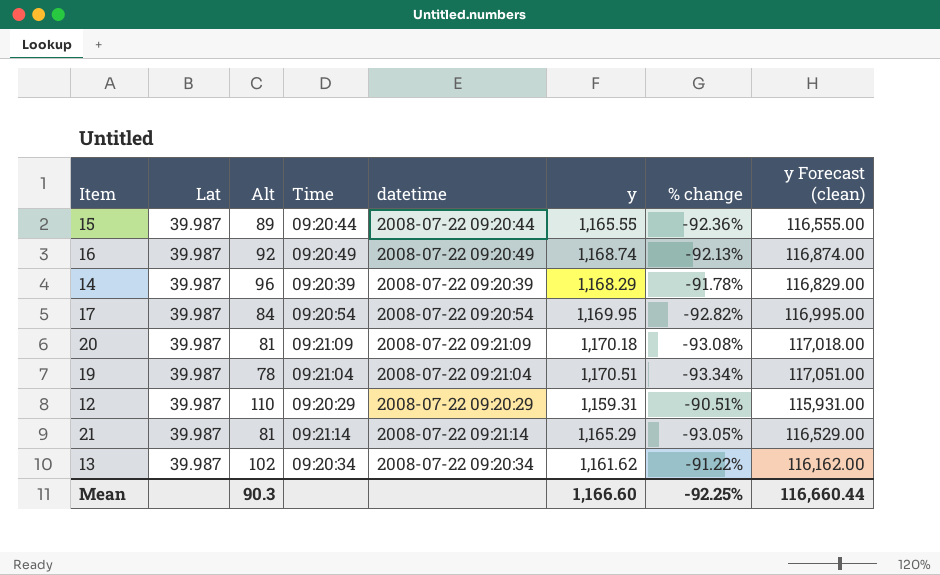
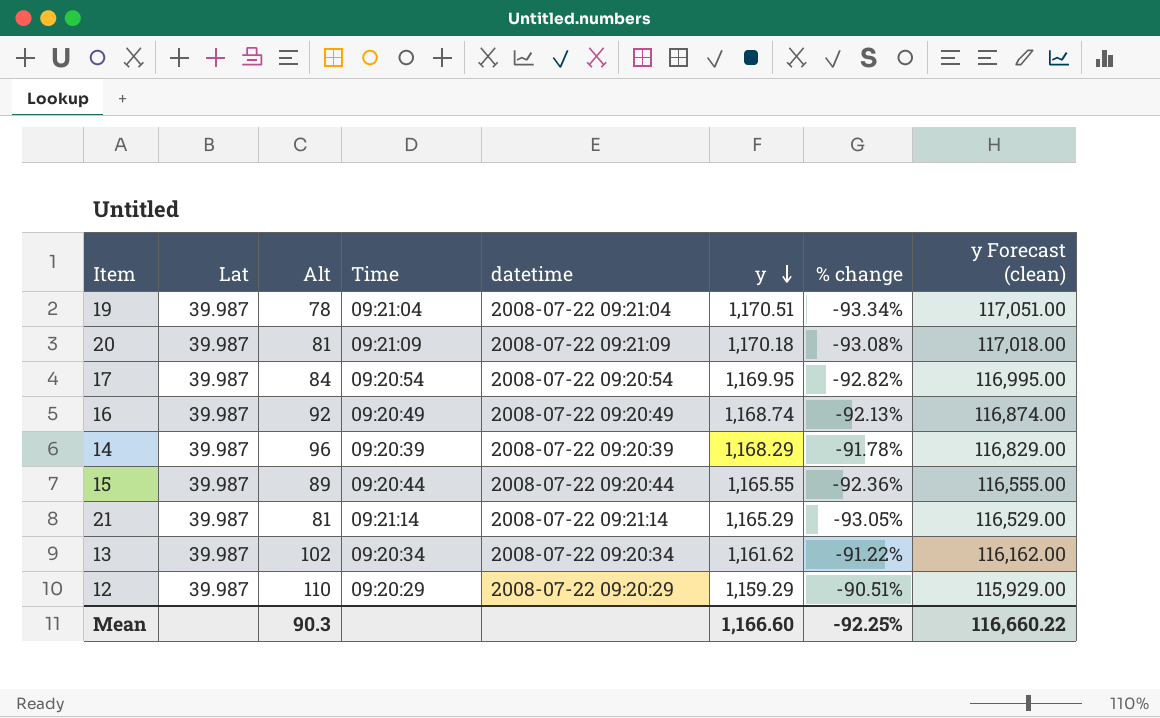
row order: none -> y descending
12 | y: 1,159.31 -> 1,159.29
12 | y Forecast (clean): 115,931.00 -> 115,929.00
Mean | y Forecast (clean): 116,660.44 -> 116,660.22

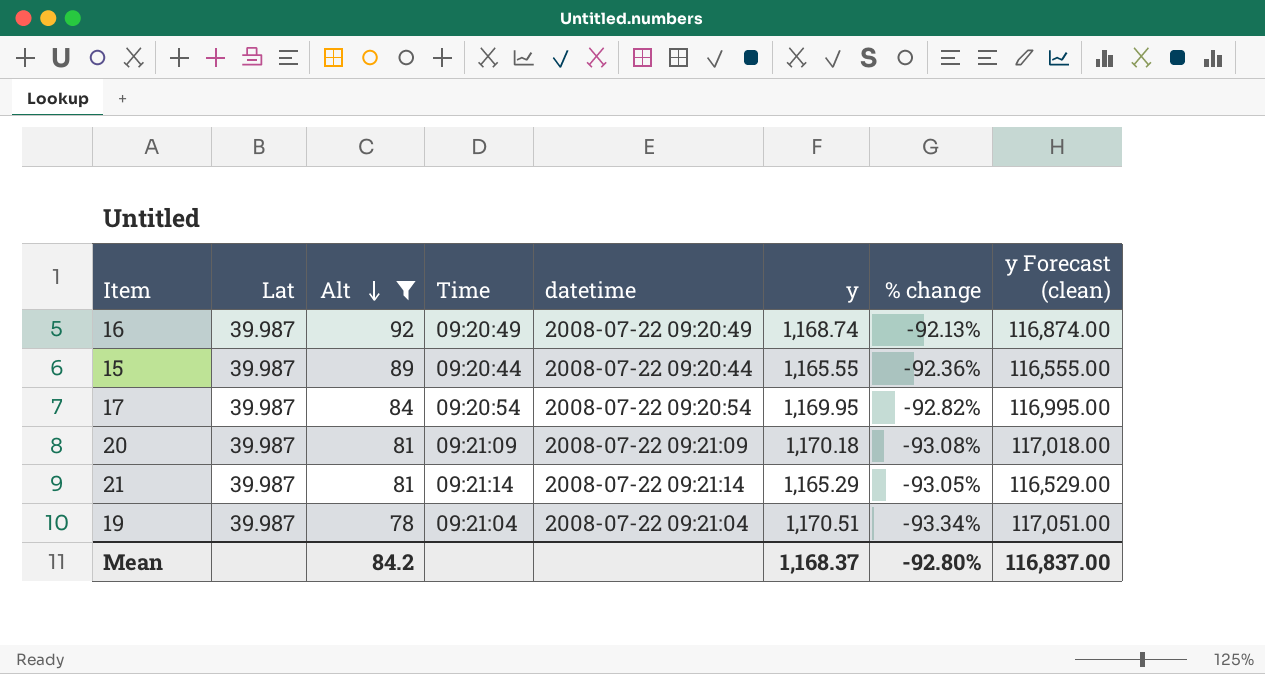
filter: none -> Alt <= 92
row order: y descending -> Alt descending
Mean | Alt: 90.3 -> 84.2
Mean | y: 1,166.60 -> 1,168.37
Mean | % change: -92.25% -> -92.80%
Mean | y Forecast (clean): 116,660.22 -> 116,837.00

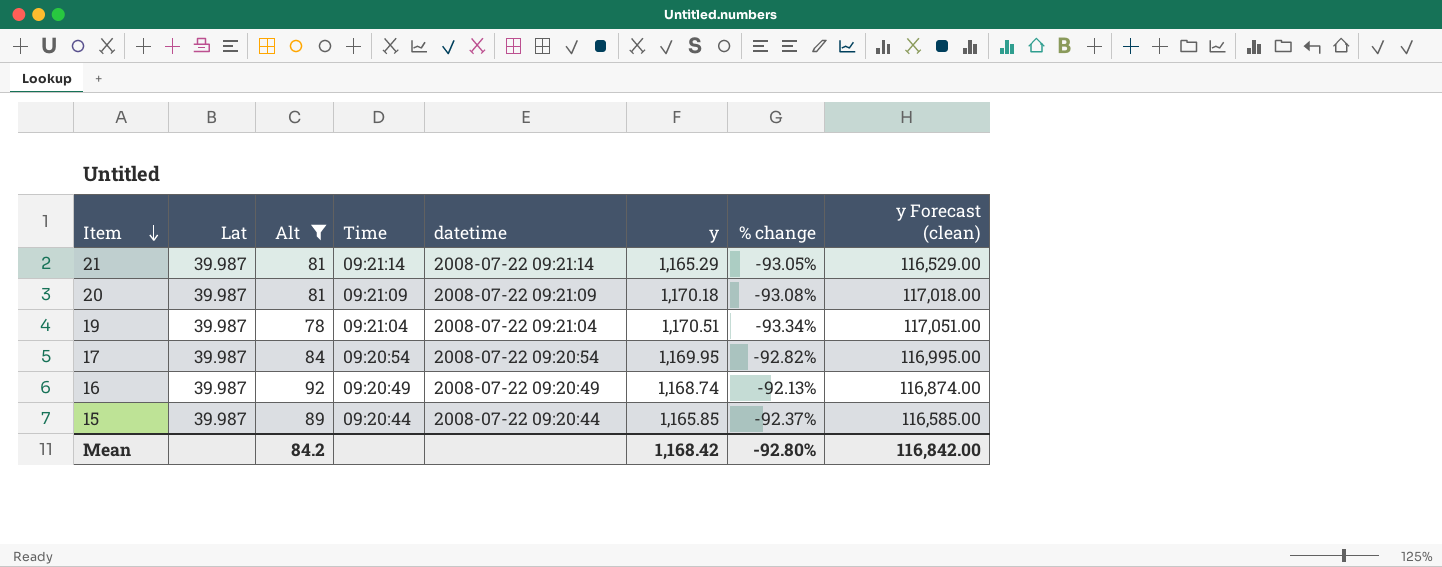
row order: Alt descending -> Item descending
15 | y: 1,165.55 -> 1,165.85
15 | % change: -92.36% -> -92.37%
15 | y Forecast (clean): 116,555.00 -> 116,585.00
Mean | y: 1,168.37 -> 1,168.42
Mean | y Forecast (clean): 116,837.00 -> 116,842.00

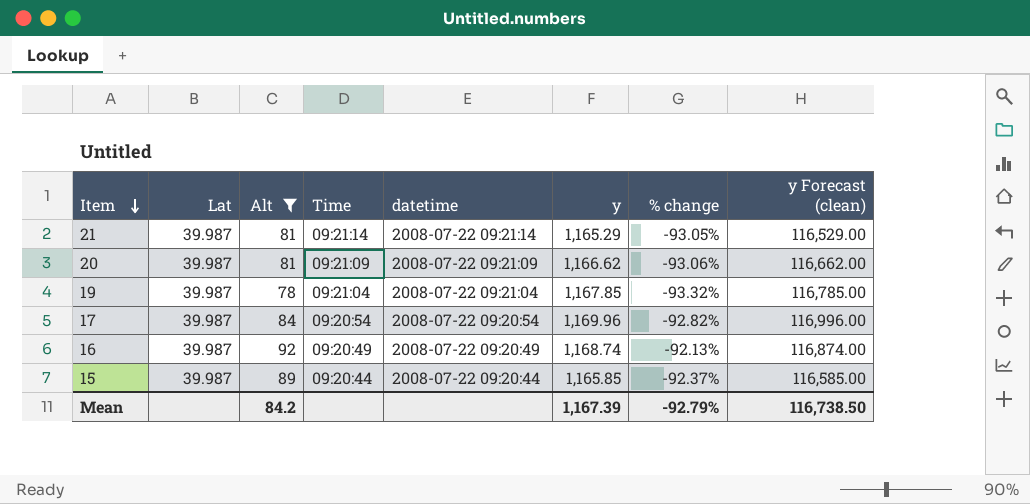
20 | y: 1,170.18 -> 1,166.62
20 | % change: -93.08% -> -93.06%
20 | y Forecast (clean): 117,018.00 -> 116,662.00
19 | y: 1,170.51 -> 1,167.85
19 | % change: -93.34% -> -93.32%
19 | y Forecast (clean): 117,051.00 -> 116,785.00
17 | y: 1,169.95 -> 1,169.96
17 | y Forecast (clean): 116,995.00 -> 116,996.00
Mean | y: 1,168.42 -> 1,167.39
Mean | % change: -92.80% -> -92.79%
Mean | y Forecast (clean): 116,842.00 -> 116,738.50

